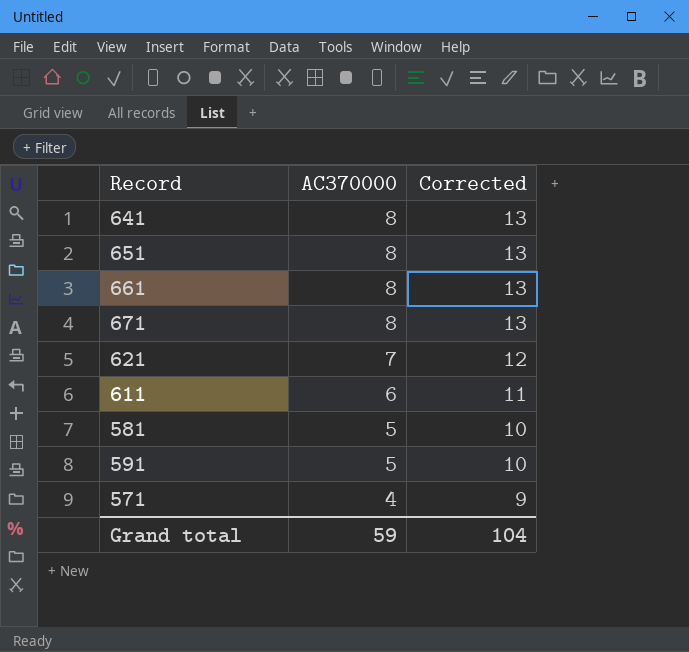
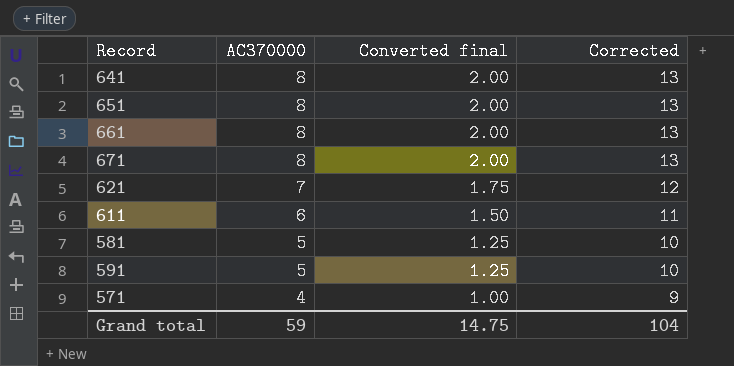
column Converted final | formula: none -> [AC370000] * 0.25

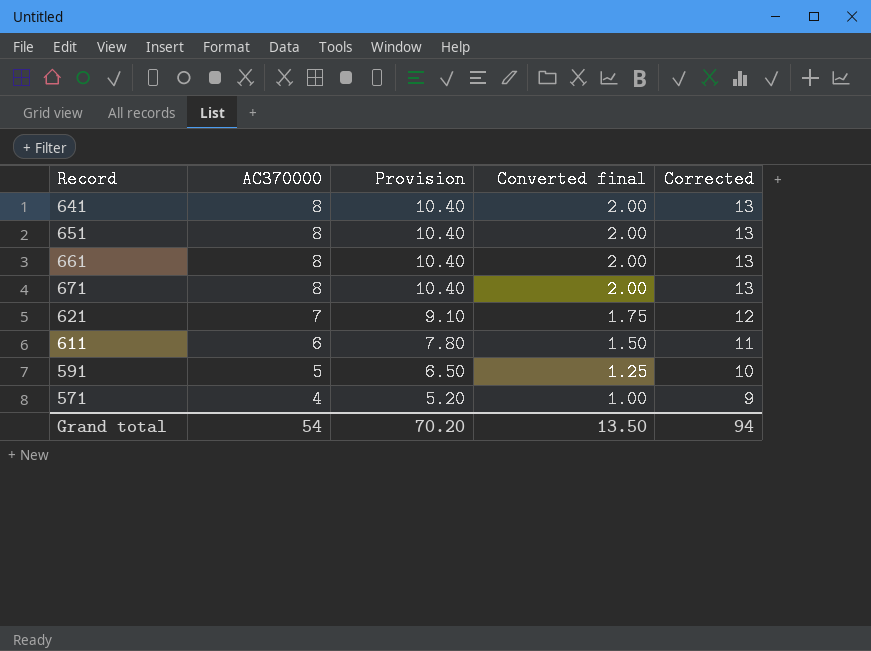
column Provision | formula: none -> [AC370000] * 1.3
row 581: 5 | 1.25 | 10 -> none
Grand total | AC370000: 59 -> 54
Grand total | Converted final: 14.75 -> 13.50
Grand total | Corrected: 104 -> 94

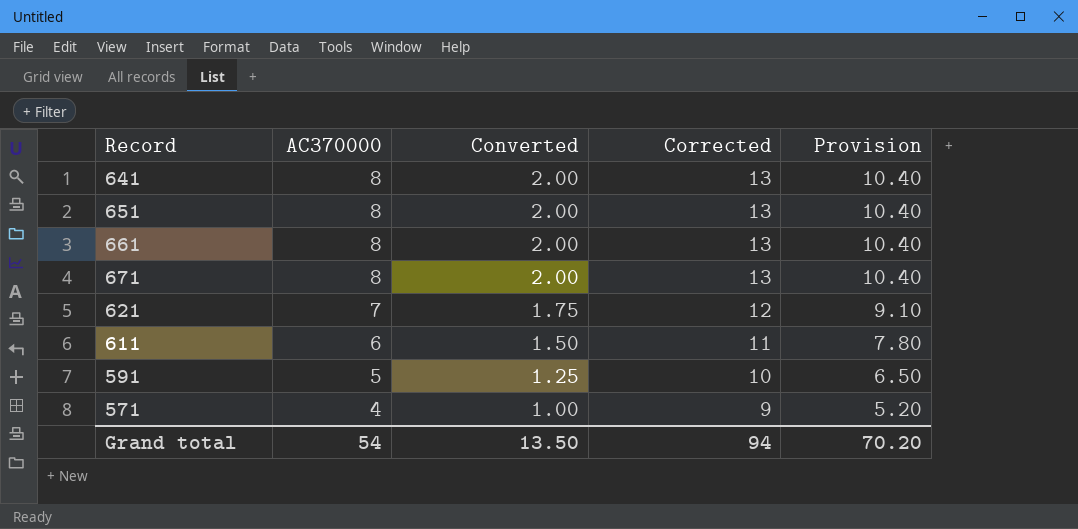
column name: Converted final -> Converted
column Provision | position: 3 -> 5

